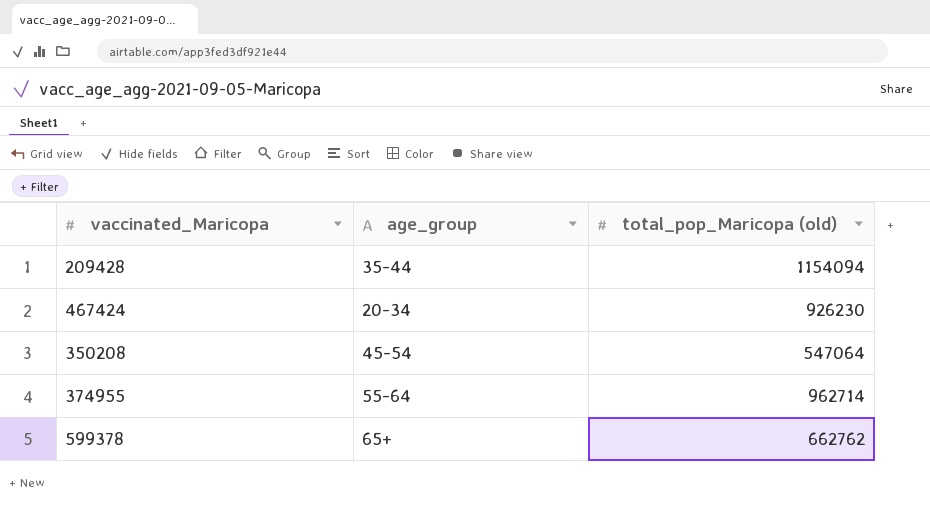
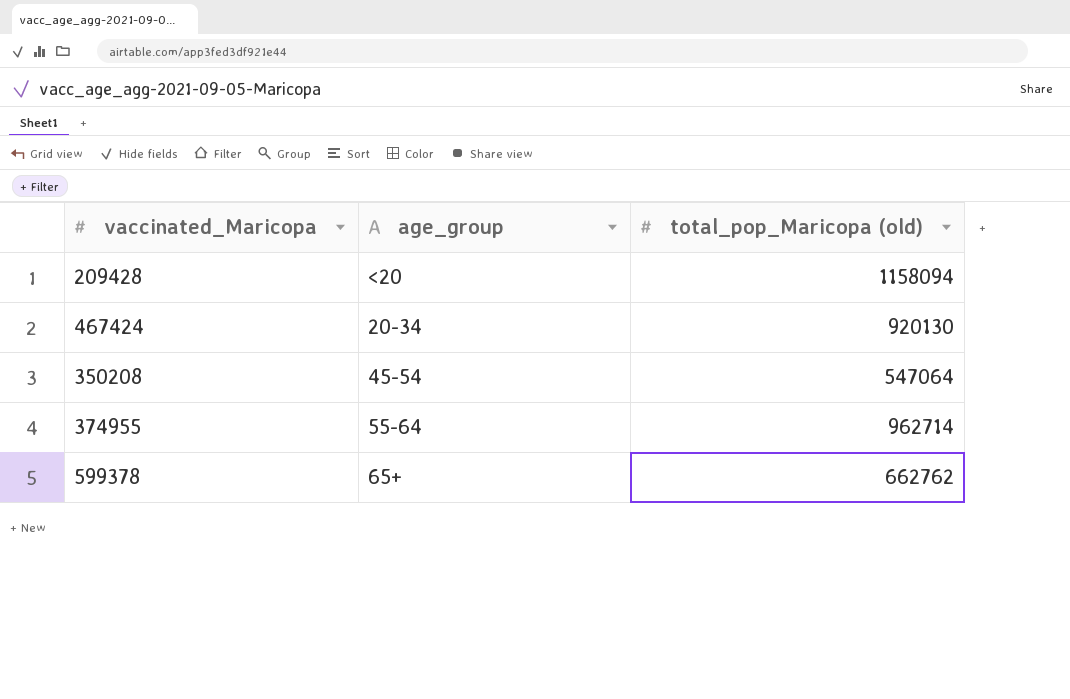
209428 | age_group: 35-44 -> <20
209428 | total_pop_Maricopa (old): 1154094 -> 1158094
467424 | total_pop_Maricopa (old): 926230 -> 920130

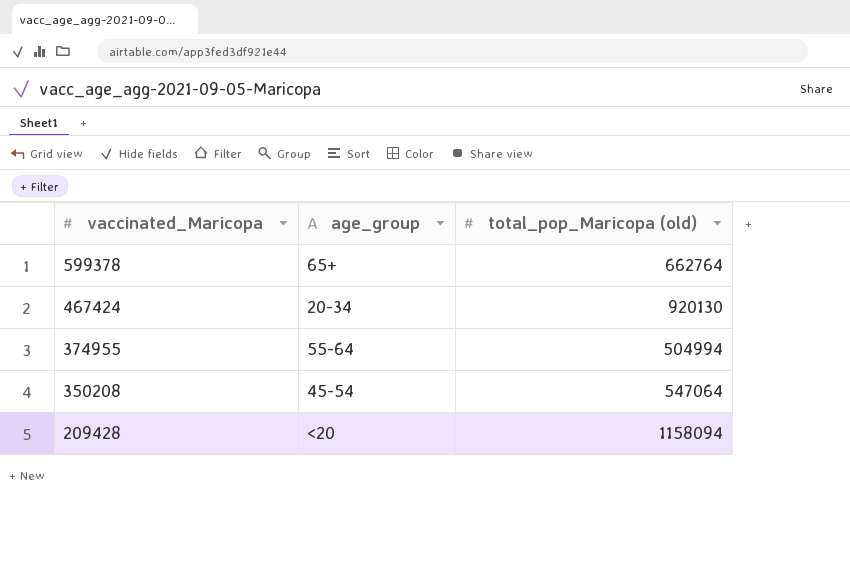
row order: none -> vaccinated_Maricopa descending
599378 | total_pop_Maricopa (old): 662762 -> 662764
374955 | total_pop_Maricopa (old): 962714 -> 504994

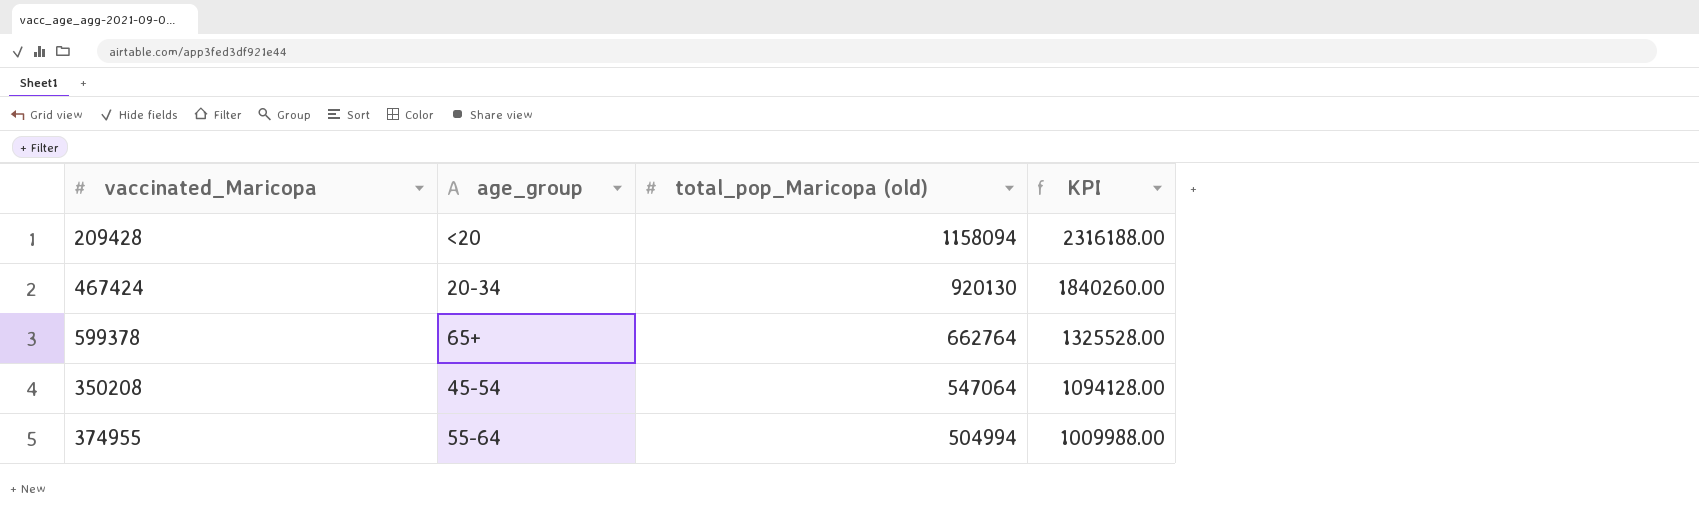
row order: vaccinated_Maricopa descending -> total_pop_Maricopa (old) descending
column KPI | formula: none -> [total_pop_Maricopa (old)] * 2

